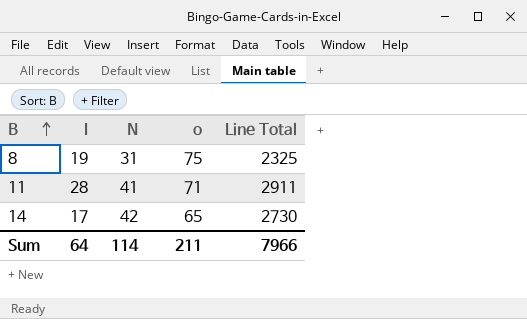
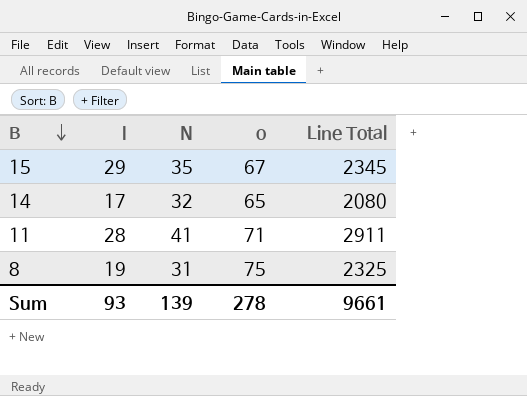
row order: B ascending -> B descending
row 15: none -> 29 | 35 | 67 | 2345
14 | N: 42 -> 32
14 | Line Total: 2730 -> 2080
Sum | I: 64 -> 93
Sum | N: 114 -> 139
Sum | o: 211 -> 278
Sum | Line Total: 7966 -> 9661

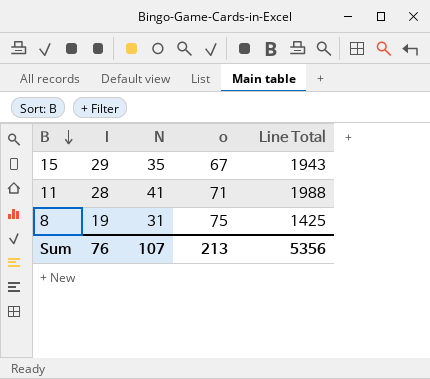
column Line Total | formula: [N] * [o] -> [I] * [o]
row 14: 17 | 32 | 65 | 2080 -> none
Sum | I: 93 -> 76
Sum | N: 139 -> 107
Sum | o: 278 -> 213
Sum | Line Total: 9661 -> 5356

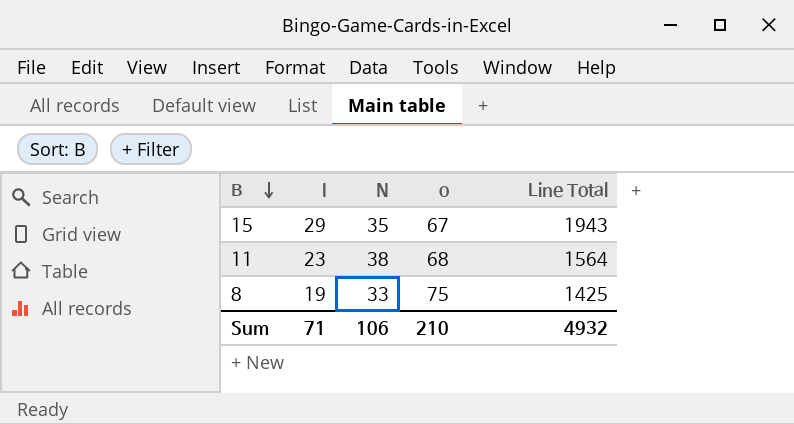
11 | I: 28 -> 23
11 | N: 41 -> 38
11 | o: 71 -> 68
11 | Line Total: 1988 -> 1564
8 | N: 31 -> 33
Sum | I: 76 -> 71
Sum | N: 107 -> 106
Sum | o: 213 -> 210
Sum | Line Total: 5356 -> 4932

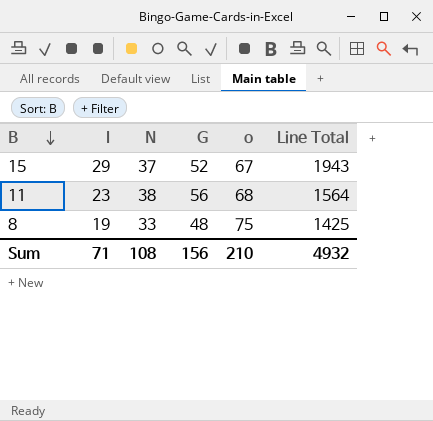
column G | position: none -> 4
15 | N: 35 -> 37
Sum | N: 106 -> 108

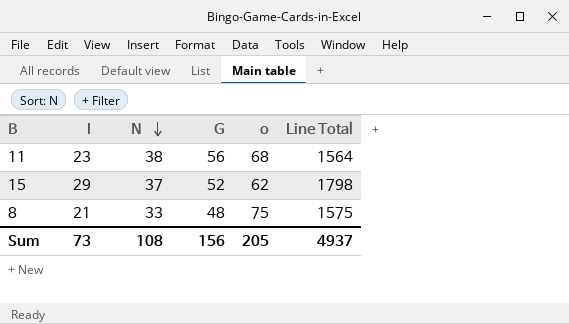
row order: B descending -> N descending
15 | o: 67 -> 62
15 | Line Total: 1943 -> 1798
8 | I: 19 -> 21
8 | Line Total: 1425 -> 1575
Sum | I: 71 -> 73
Sum | o: 210 -> 205
Sum | Line Total: 4932 -> 4937

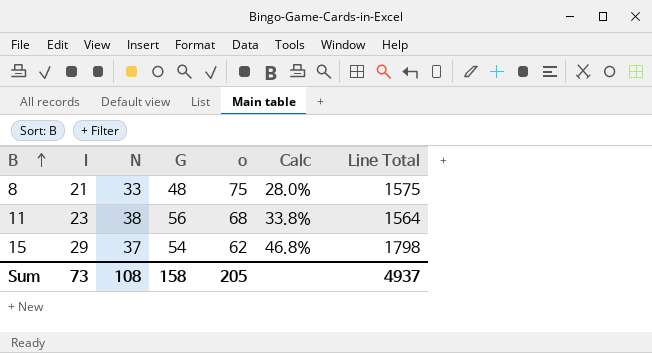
row order: N descending -> B ascending
column Calc | formula: none -> [I] / [o]
15 | G: 52 -> 54
Sum | G: 156 -> 158

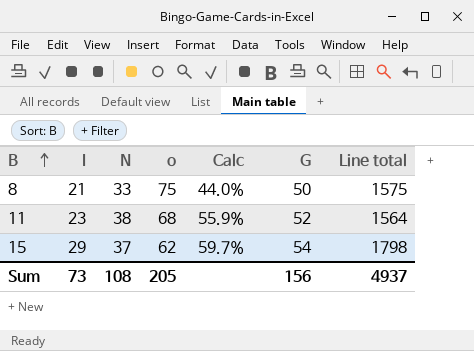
column Calc | formula: [I] / [o] -> [N] / [o]
column G | position: 4 -> 6
column name: Line Total -> Line total
8 | G: 48 -> 50
11 | G: 56 -> 52
Sum | G: 158 -> 156

